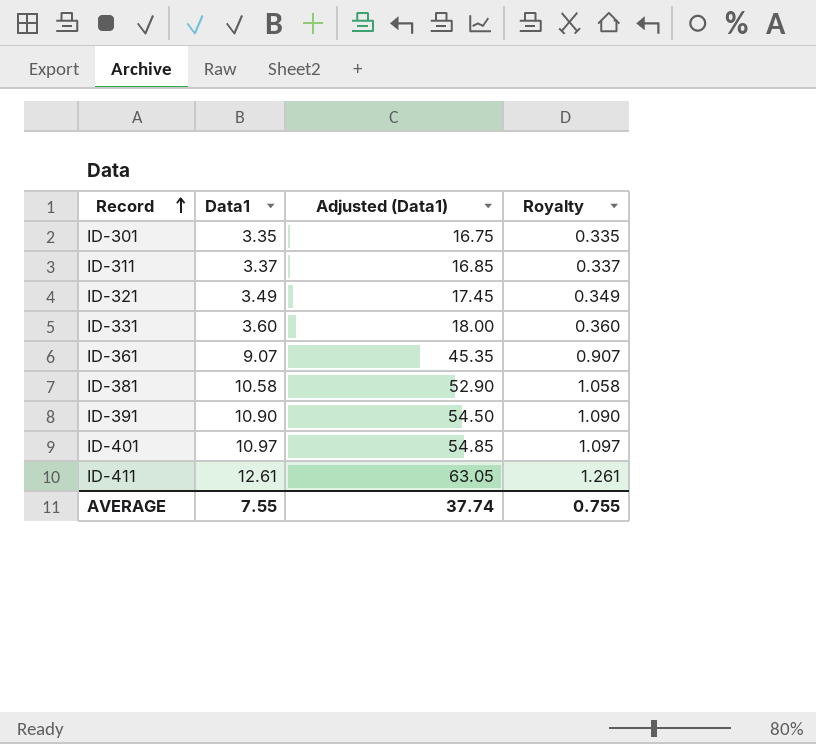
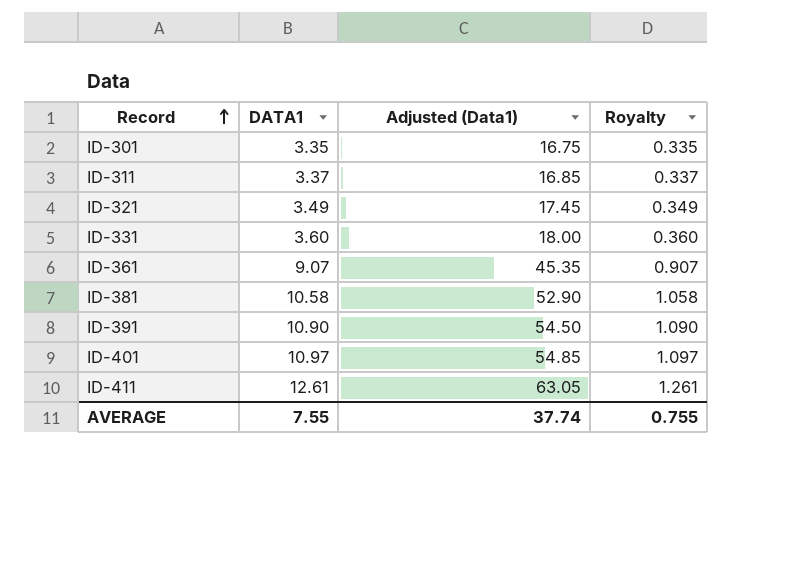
column name: Data1 -> DATA1

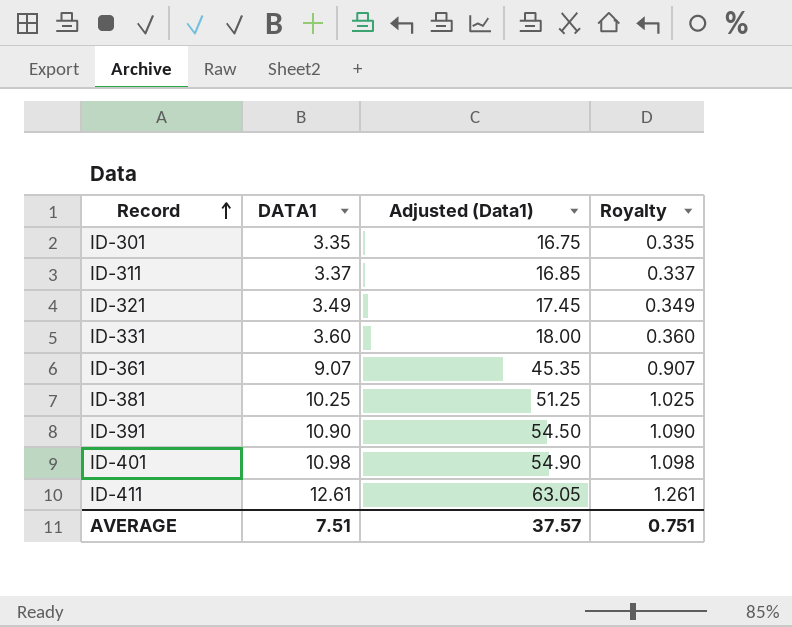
ID-381 | DATA1: 10.58 -> 10.25
ID-381 | Adjusted (Data1): 52.90 -> 51.25
ID-381 | Royalty: 1.058 -> 1.025
ID-401 | DATA1: 10.97 -> 10.98
ID-401 | Adjusted (Data1): 54.85 -> 54.90
ID-401 | Royalty: 1.097 -> 1.098
AVERAGE | DATA1: 7.55 -> 7.51
AVERAGE | Adjusted (Data1): 37.74 -> 37.57
AVERAGE | Royalty: 0.755 -> 0.751

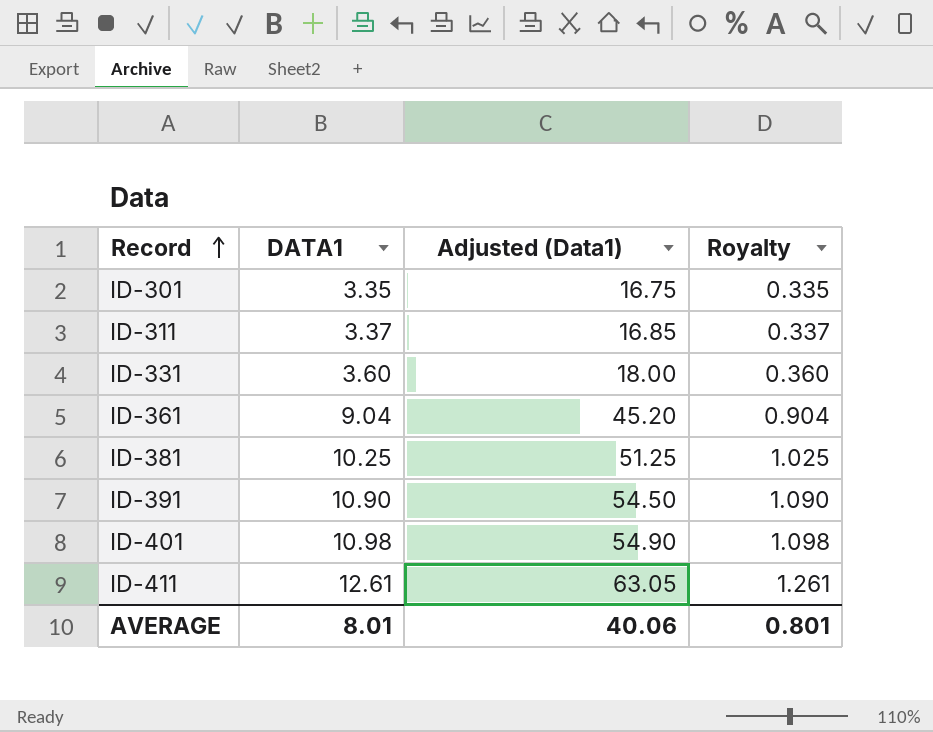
row ID-321: 3.49 | 17.45 | 0.349 -> none
ID-361 | DATA1: 9.07 -> 9.04
ID-361 | Adjusted (Data1): 45.35 -> 45.20
ID-361 | Royalty: 0.907 -> 0.904
AVERAGE | DATA1: 7.51 -> 8.01
AVERAGE | Adjusted (Data1): 37.57 -> 40.06
AVERAGE | Royalty: 0.751 -> 0.801

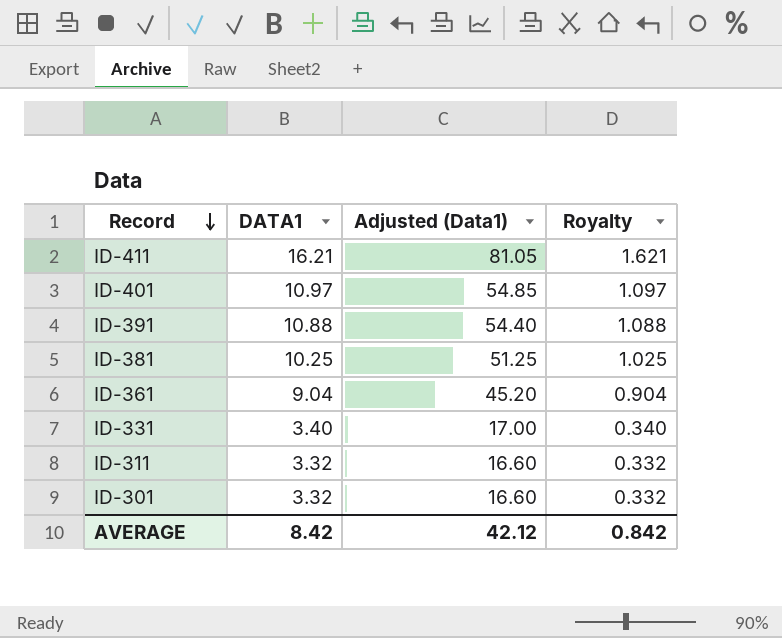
row order: Record ascending -> Record descending
ID-411 | DATA1: 12.61 -> 16.21
ID-411 | Adjusted (Data1): 63.05 -> 81.05
ID-411 | Royalty: 1.261 -> 1.621
ID-401 | DATA1: 10.98 -> 10.97
ID-401 | Adjusted (Data1): 54.90 -> 54.85
ID-401 | Royalty: 1.098 -> 1.097
ID-391 | DATA1: 10.90 -> 10.88
ID-391 | Adjusted (Data1): 54.50 -> 54.40
ID-391 | Royalty: 1.090 -> 1.088
ID-331 | DATA1: 3.60 -> 3.40
ID-331 | Adjusted (Data1): 18.00 -> 17.00
ID-331 | Royalty: 0.360 -> 0.340
ID-311 | DATA1: 3.37 -> 3.32
ID-311 | Adjusted (Data1): 16.85 -> 16.60
ID-311 | Royalty: 0.337 -> 0.332
ID-301 | DATA1: 3.35 -> 3.32
ID-301 | Adjusted (Data1): 16.75 -> 16.60
ID-301 | Royalty: 0.335 -> 0.332
AVERAGE | DATA1: 8.01 -> 8.42
AVERAGE | Adjusted (Data1): 40.06 -> 42.12
AVERAGE | Royalty: 0.801 -> 0.842

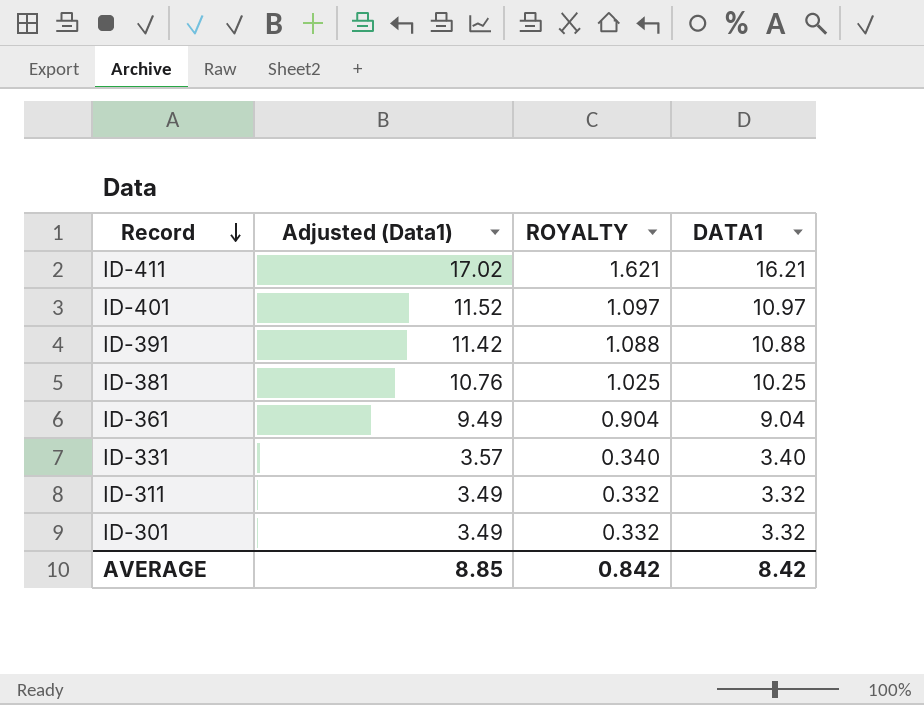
column Adjusted (Data1) | formula: [DATA1] * 5 -> [DATA1] * 1.05
column name: Royalty -> ROYALTY
column DATA1 | position: 2 -> 4
AVERAGE | Adjusted (Data1): 42.12 -> 8.85

